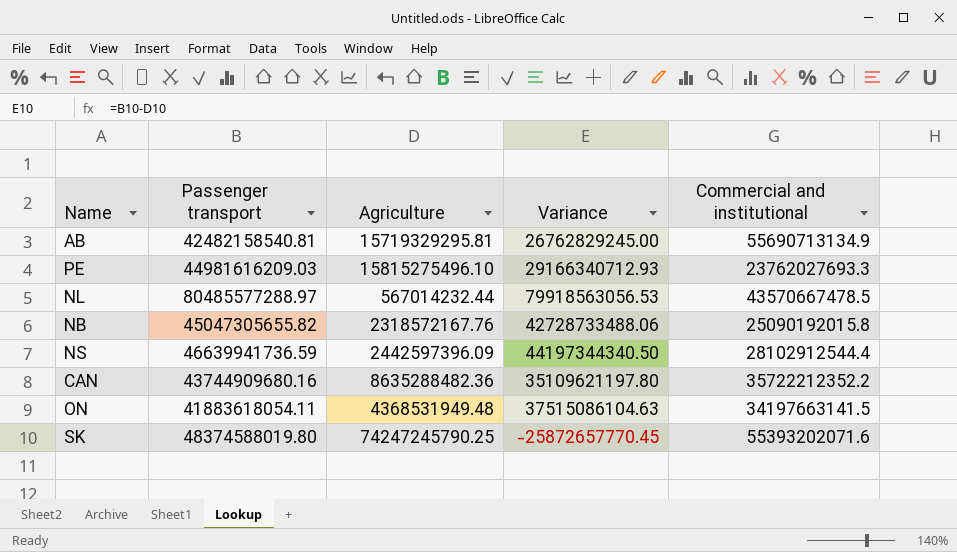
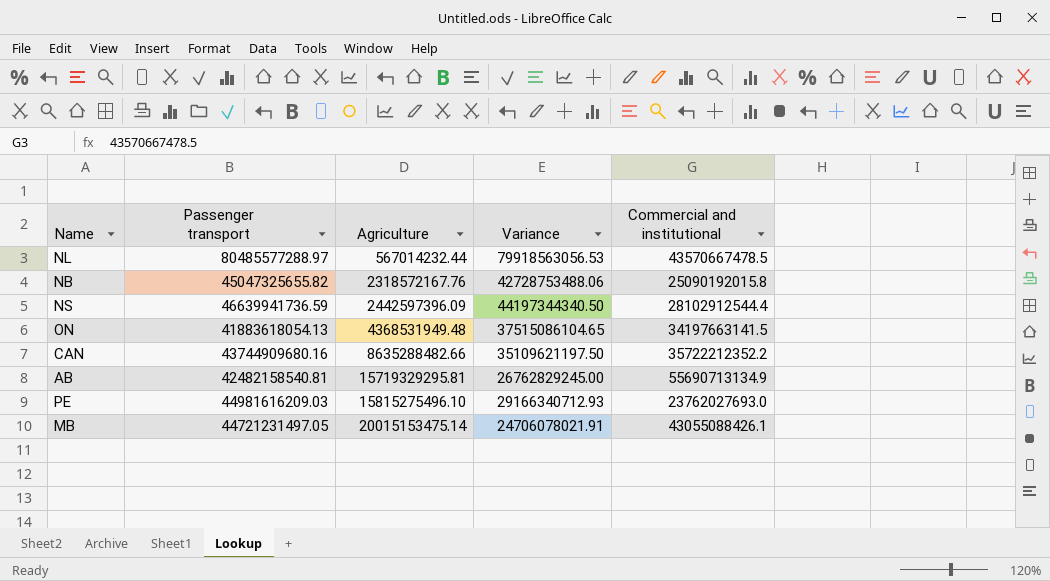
row order: none -> Agriculture ascending
row SK: 48374588019.80 | 74247245790.25 | -25872657770.45 | 55393202071.6 -> none
NB | Passenger transport: 45047305655.82 -> 45047325655.82
NB | Variance: 42728733488.06 -> 42728753488.06
ON | Passenger transport: 41883618054.11 -> 41883618054.13
ON | Variance: 37515086104.63 -> 37515086104.65
CAN | Agriculture: 8635288482.36 -> 8635288482.66
CAN | Variance: 35109621197.80 -> 35109621197.50
PE | Commercial and institutional: 23762027693.3 -> 23762027693.0
row MB: none -> 44721231497.05 | 20015153475.14 | 24706078021.91 | 43055088426.1

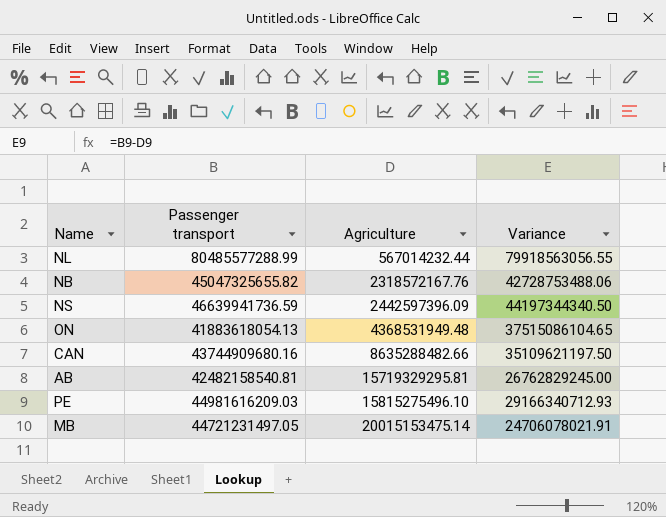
column Commercial and institutional | position: 5 -> none
NL | Passenger transport: 80485577288.97 -> 80485577288.99
NL | Variance: 79918563056.53 -> 79918563056.55

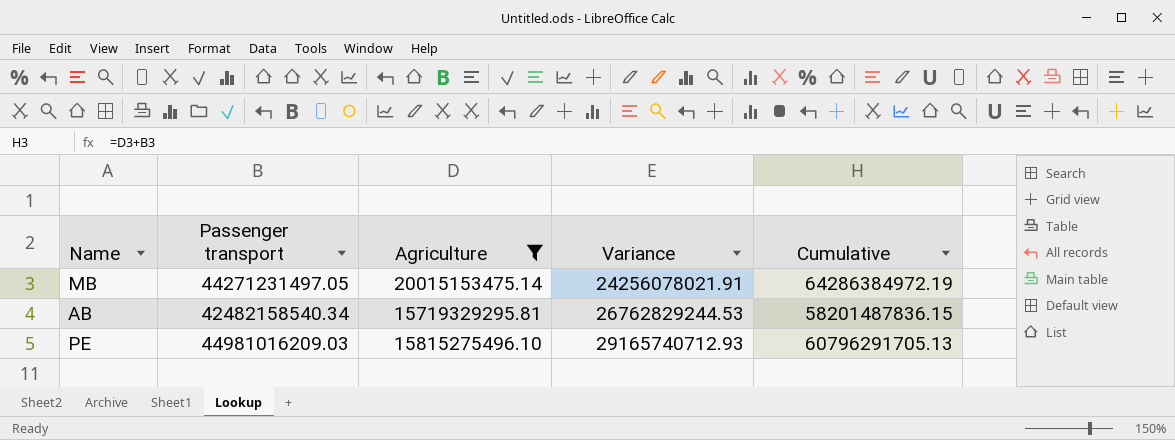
filter: none -> Agriculture >= 15719329295.81
row order: Agriculture ascending -> Variance ascending
column Cumulative | formula: none -> [Passenger transport] + [Agriculture]
MB | Passenger transport: 44721231497.05 -> 44271231497.05
MB | Variance: 24706078021.91 -> 24256078021.91
AB | Passenger transport: 42482158540.81 -> 42482158540.34
AB | Variance: 26762829245.00 -> 26762829244.53
PE | Passenger transport: 44981616209.03 -> 44981016209.03
PE | Variance: 29166340712.93 -> 29165740712.93

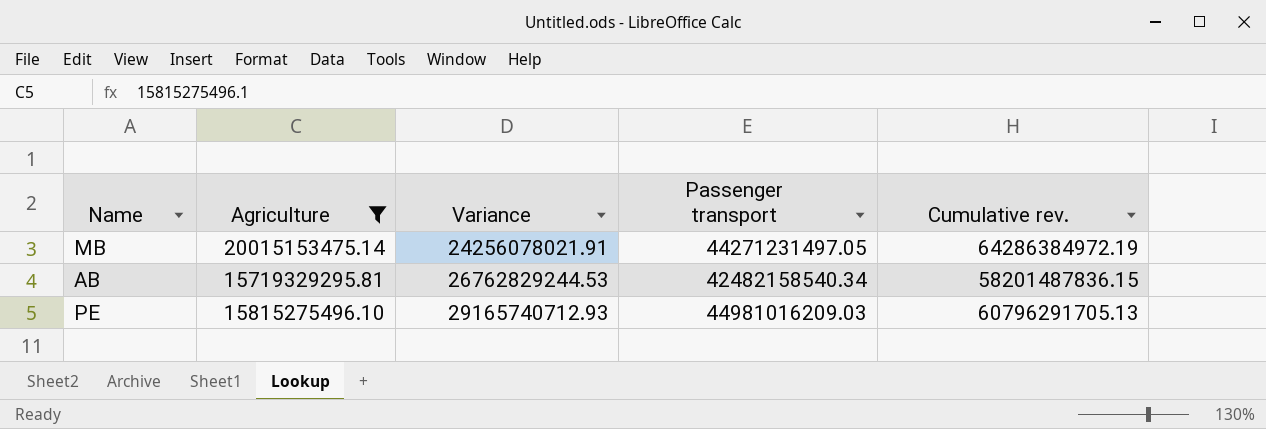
column Passenger transport | position: 2 -> 4
column name: Cumulative -> Cumulative rev.

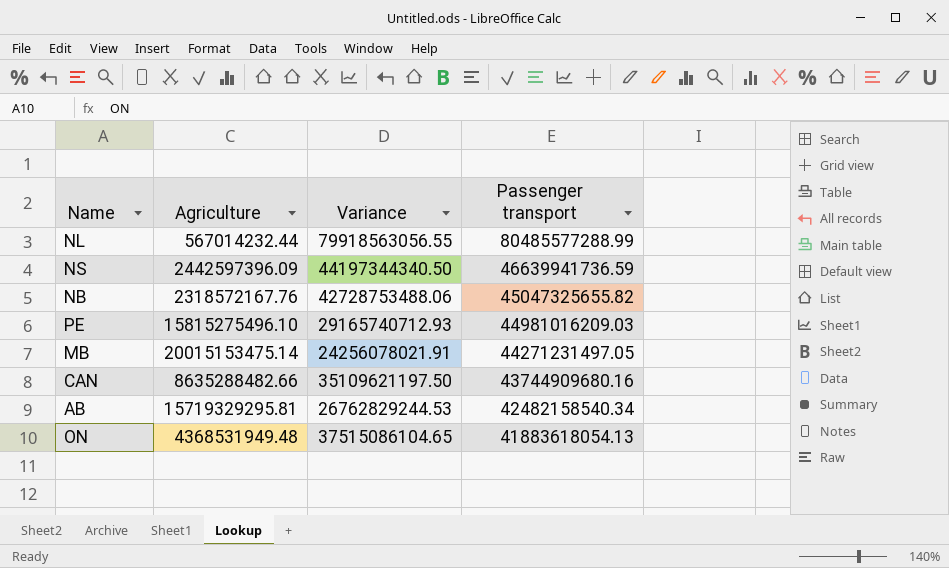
filter: Agriculture >= 15719329295.81 -> none
row order: Variance ascending -> Passenger transport descending
column Cumulative rev. | formula: [Agriculture] + [Passenger transport] -> none

